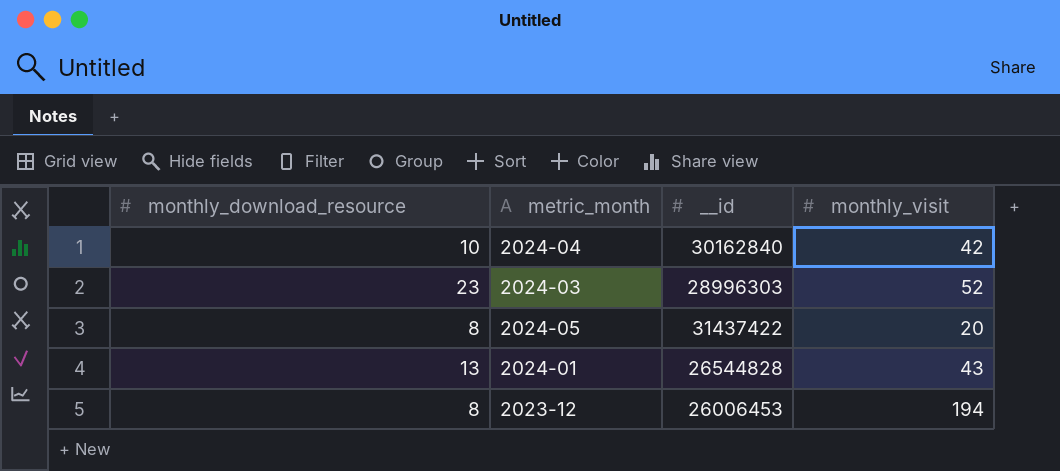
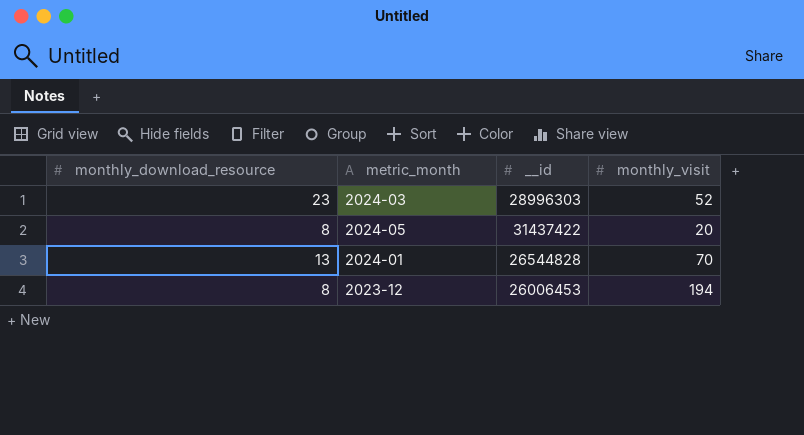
row 2024-04: 10 | 30162840 | 42 -> none
2024-01 | monthly_visit: 43 -> 70

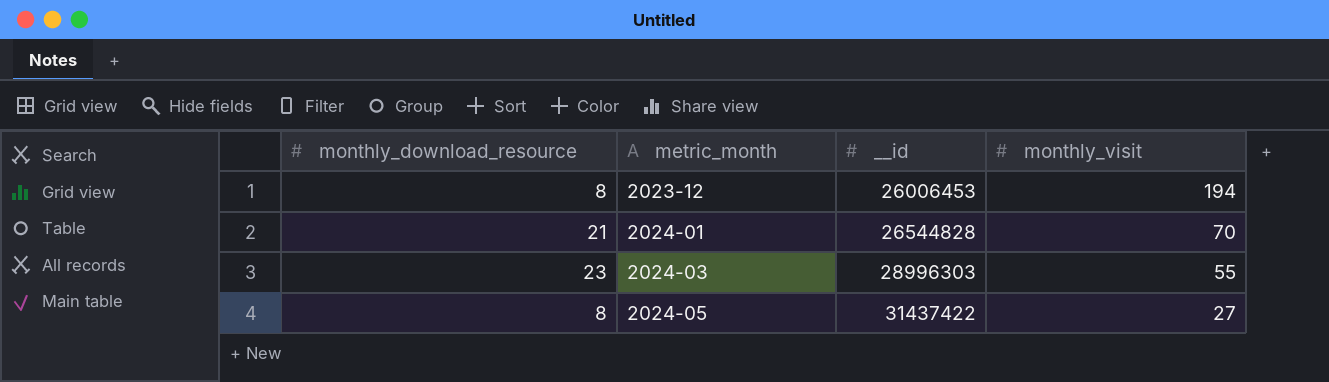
row order: none -> metric_month ascending
2024-01 | monthly_download_resource: 13 -> 21
2024-03 | monthly_visit: 52 -> 55
2024-05 | monthly_visit: 20 -> 27

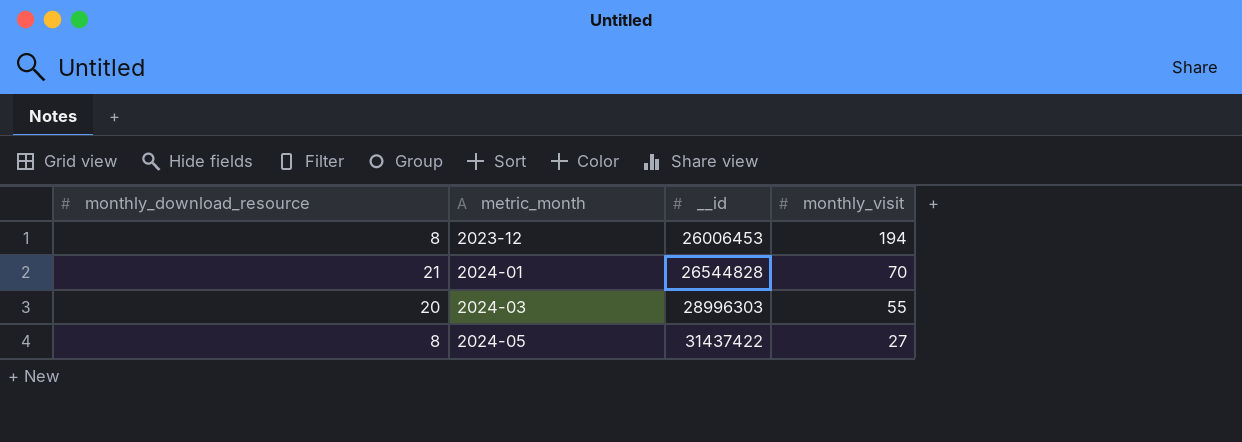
2024-03 | monthly_download_resource: 23 -> 20

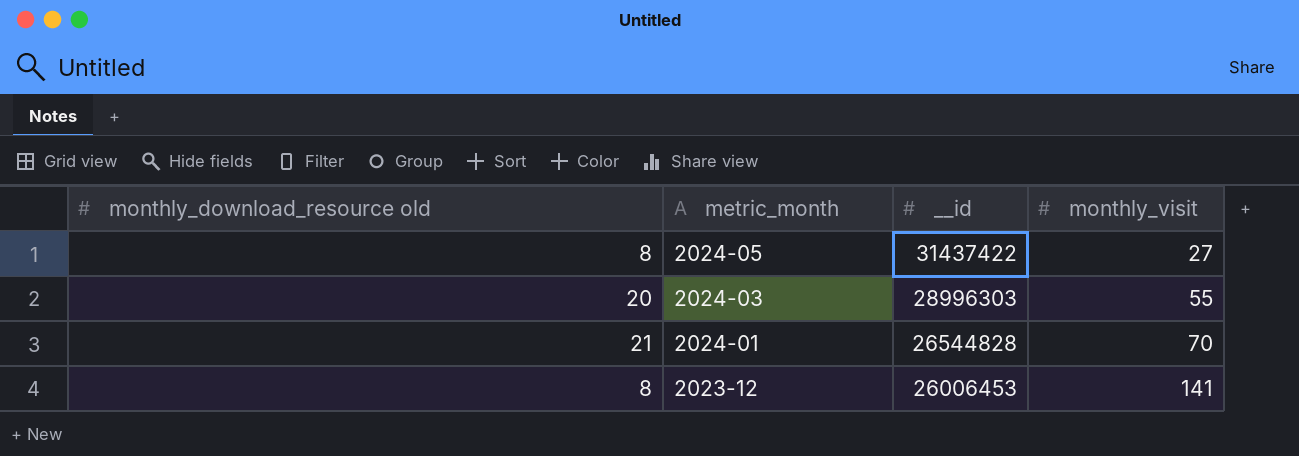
row order: metric_month ascending -> metric_month descending
column name: monthly_download_resource -> monthly_download_resource old
2023-12 | monthly_visit: 194 -> 141

